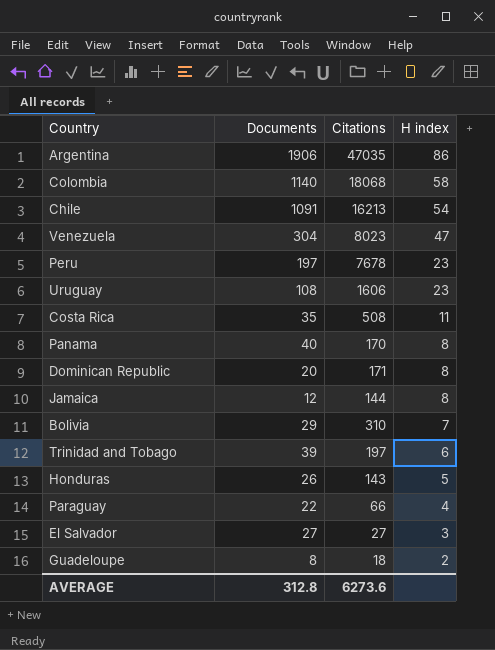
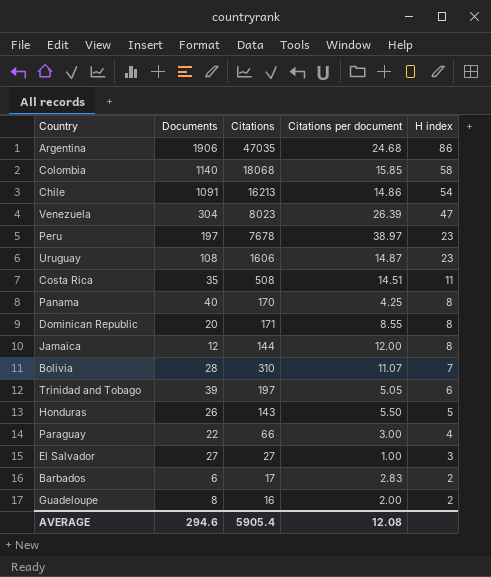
column Citations per document | formula: none -> [Citations] / [Documents]
Bolivia | Documents: 29 -> 28
row Barbados: none -> 6 | 17 | 2.83 | 2
Guadeloupe | Citations: 18 -> 16
AVERAGE | Documents: 312.8 -> 294.6
AVERAGE | Citations: 6273.6 -> 5905.4

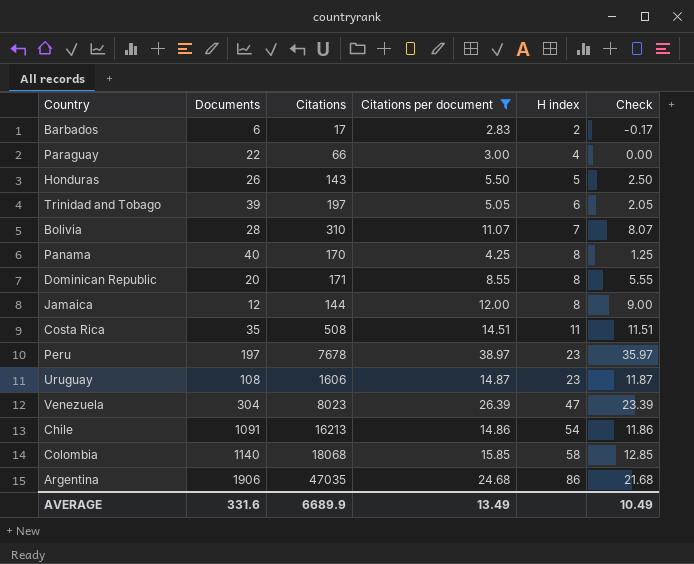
filter: none -> Citations per document >= 2.83
row order: H index descending -> H index ascending
column Check | formula: none -> [Citations per document] - 3
AVERAGE | Documents: 294.6 -> 331.6
AVERAGE | Citations: 5905.4 -> 6689.9
AVERAGE | Citations per document: 12.08 -> 13.49

